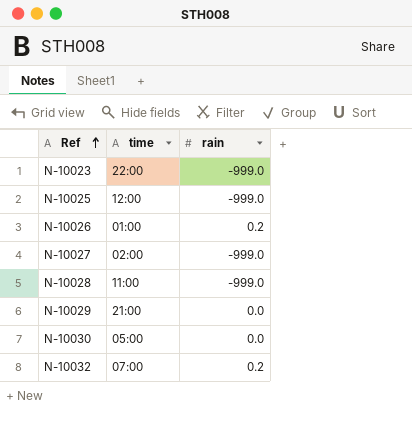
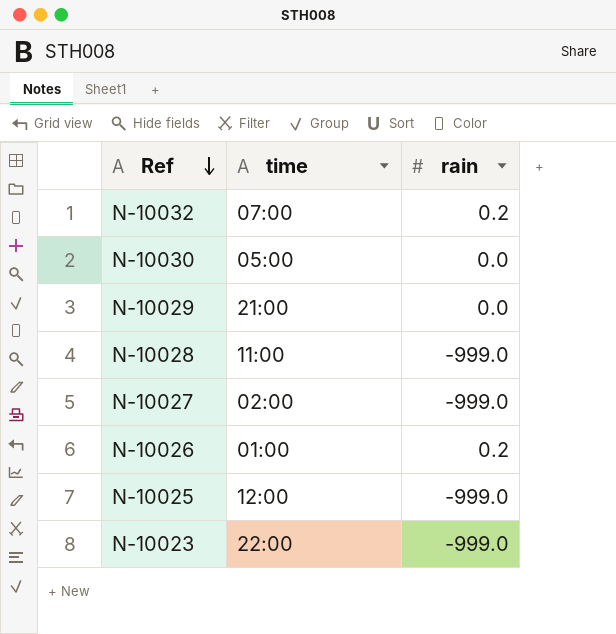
row order: Ref ascending -> Ref descending

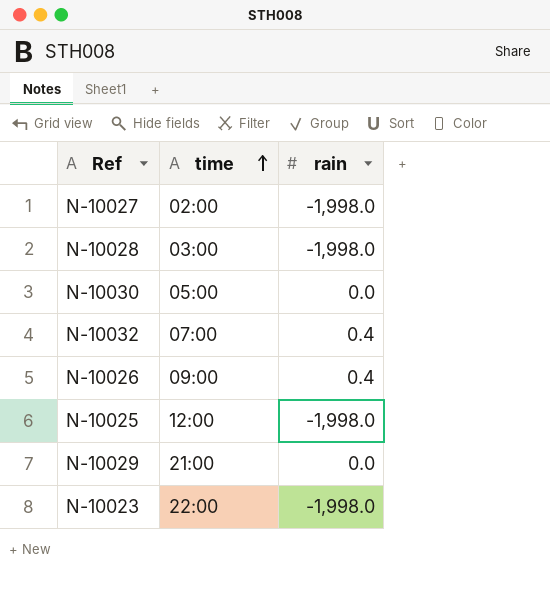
row order: Ref descending -> time ascending
N-10027 | rain: -999.0 -> -1,998.0
N-10028 | time: 11:00 -> 03:00
N-10028 | rain: -999.0 -> -1,998.0
N-10032 | rain: 0.2 -> 0.4
N-10026 | time: 01:00 -> 09:00
N-10026 | rain: 0.2 -> 0.4
N-10025 | rain: -999.0 -> -1,998.0
N-10023 | rain: -999.0 -> -1,998.0

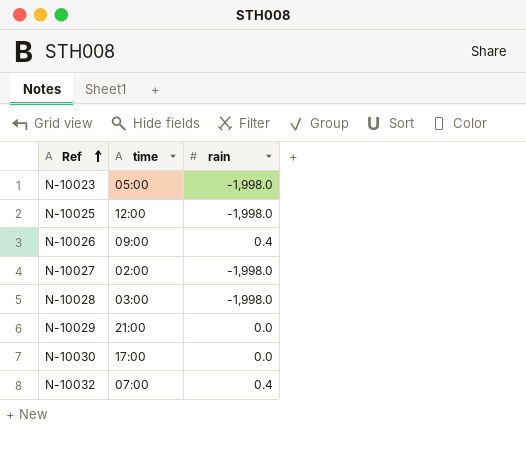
row order: time ascending -> Ref ascending
N-10023 | time: 22:00 -> 05:00
N-10030 | time: 05:00 -> 17:00

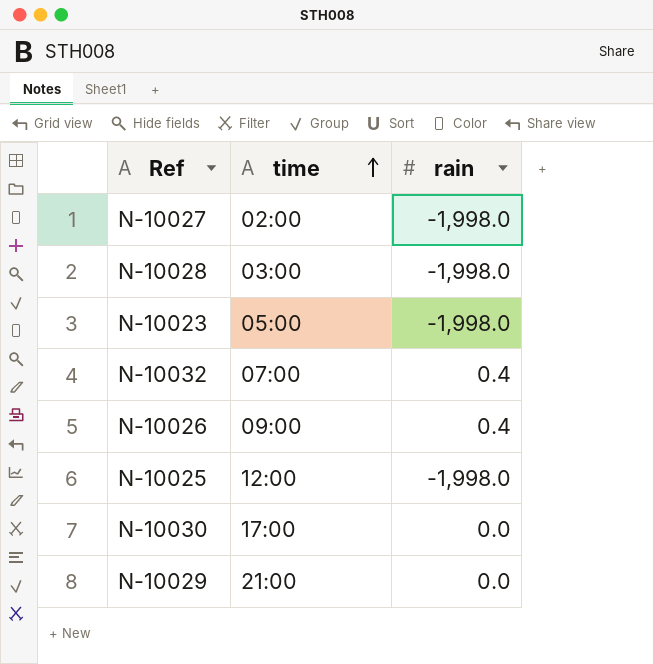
row order: Ref ascending -> time ascending

